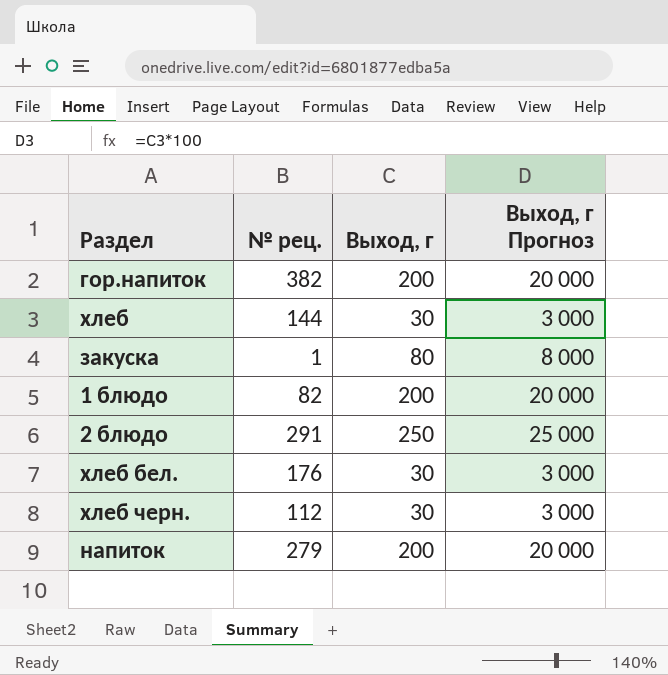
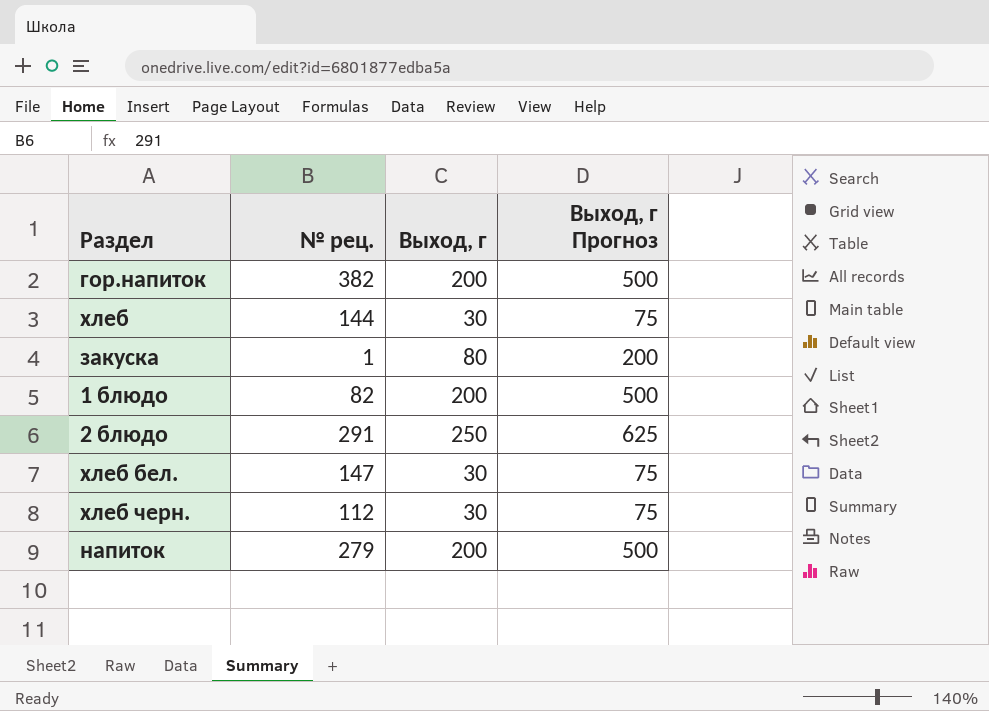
column Выход, г Прогноз | formula: [Выход, г] * 100 -> [Выход, г] * 2,5
хлеб бел. | № рец.: 176 -> 147

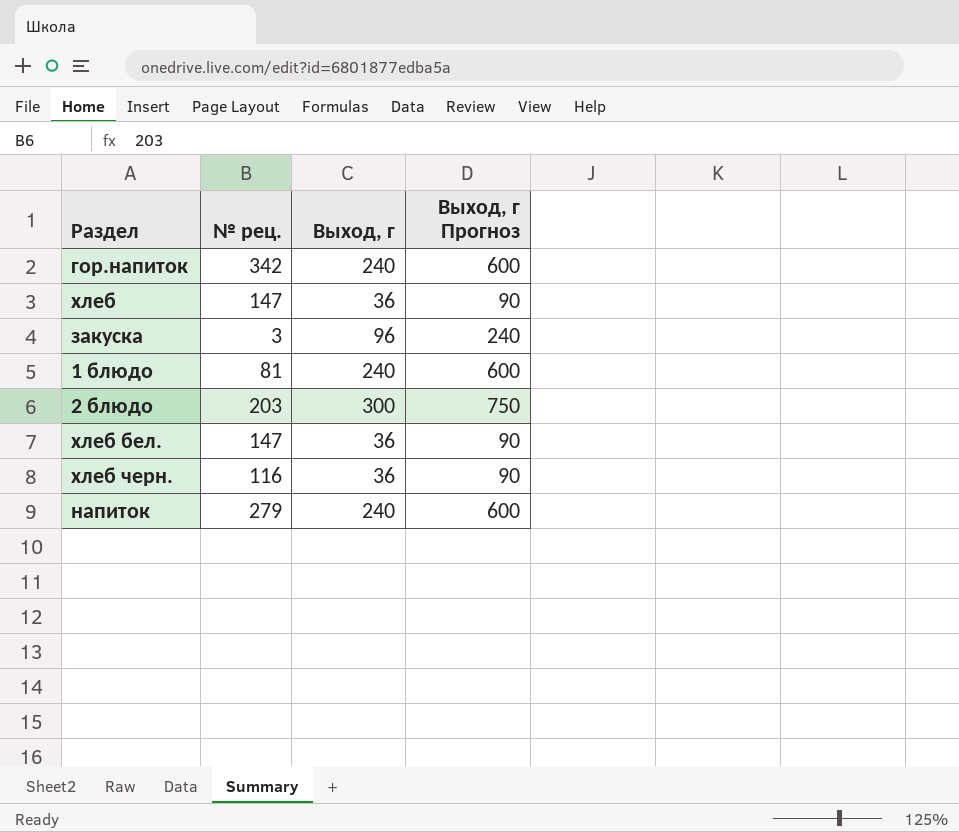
гор.напиток | № рец.: 382 -> 342
гор.напиток | Выход, г: 200 -> 240
гор.напиток | Выход, г Прогноз: 500 -> 600
хлеб | № рец.: 144 -> 147
хлеб | Выход, г: 30 -> 36
хлеб | Выход, г Прогноз: 75 -> 90
закуска | № рец.: 1 -> 3
закуска | Выход, г: 80 -> 96
закуска | Выход, г Прогноз: 200 -> 240
1 блюдо | № рец.: 82 -> 81
1 блюдо | Выход, г: 200 -> 240
1 блюдо | Выход, г Прогноз: 500 -> 600
2 блюдо | № рец.: 291 -> 203
2 блюдо | Выход, г: 250 -> 300
2 блюдо | Выход, г Прогноз: 625 -> 750
хлеб бел. | Выход, г: 30 -> 36
хлеб бел. | Выход, г Прогноз: 75 -> 90
хлеб черн. | № рец.: 112 -> 116
хлеб черн. | Выход, г: 30 -> 36
хлеб черн. | Выход, г Прогноз: 75 -> 90
напиток | Выход, г: 200 -> 240
напиток | Выход, г Прогноз: 500 -> 600

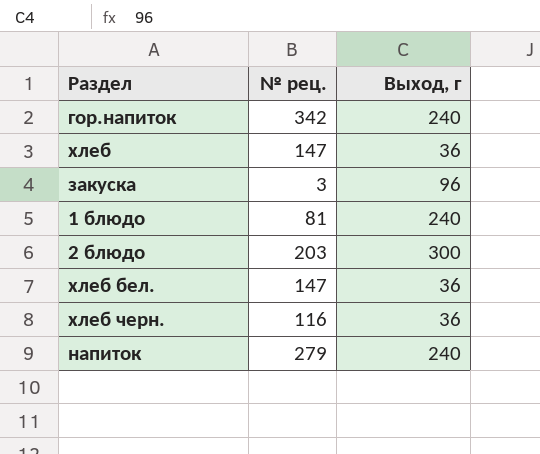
column Выход, г Прогноз | formula: [Выход, г] * 2,5 -> none

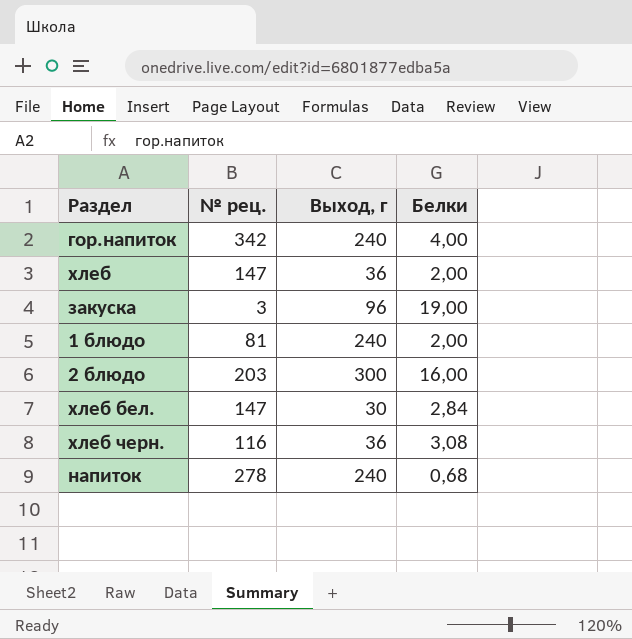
column Белки | position: none -> 4
хлеб бел. | Выход, г: 36 -> 30
напиток | № рец.: 279 -> 278

